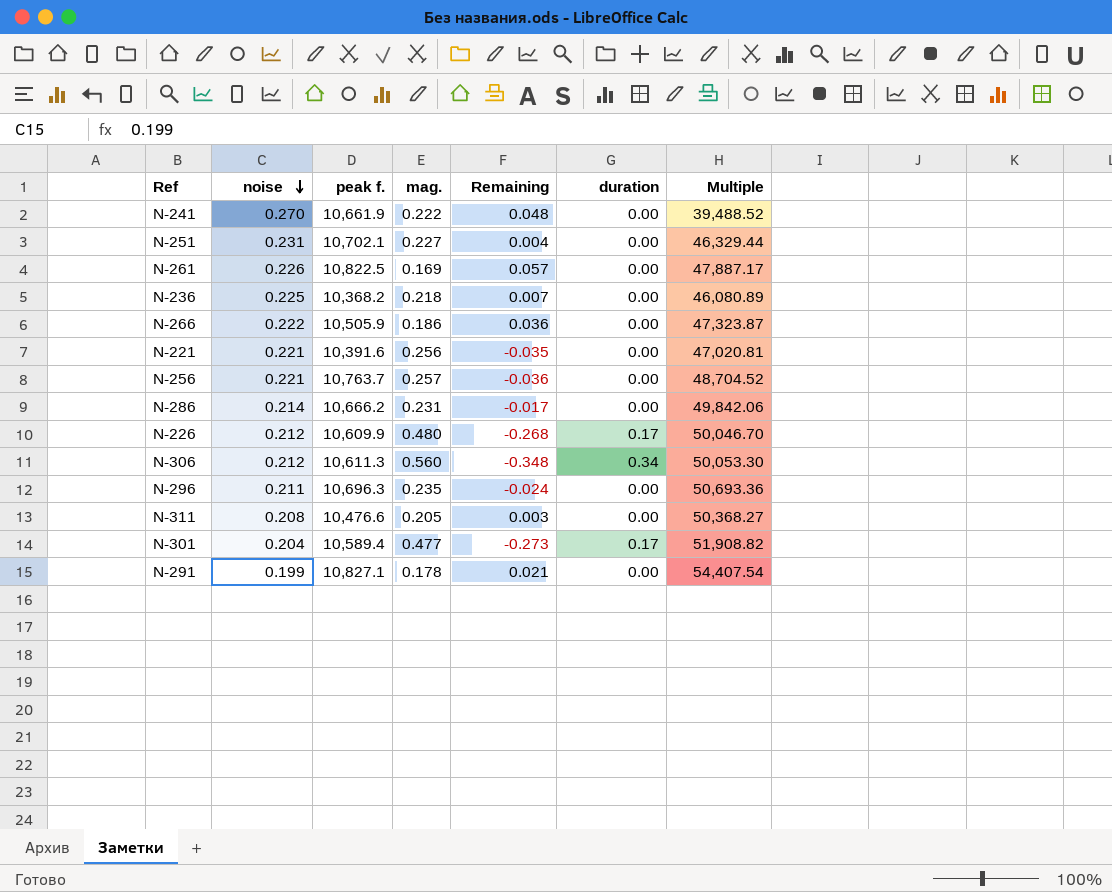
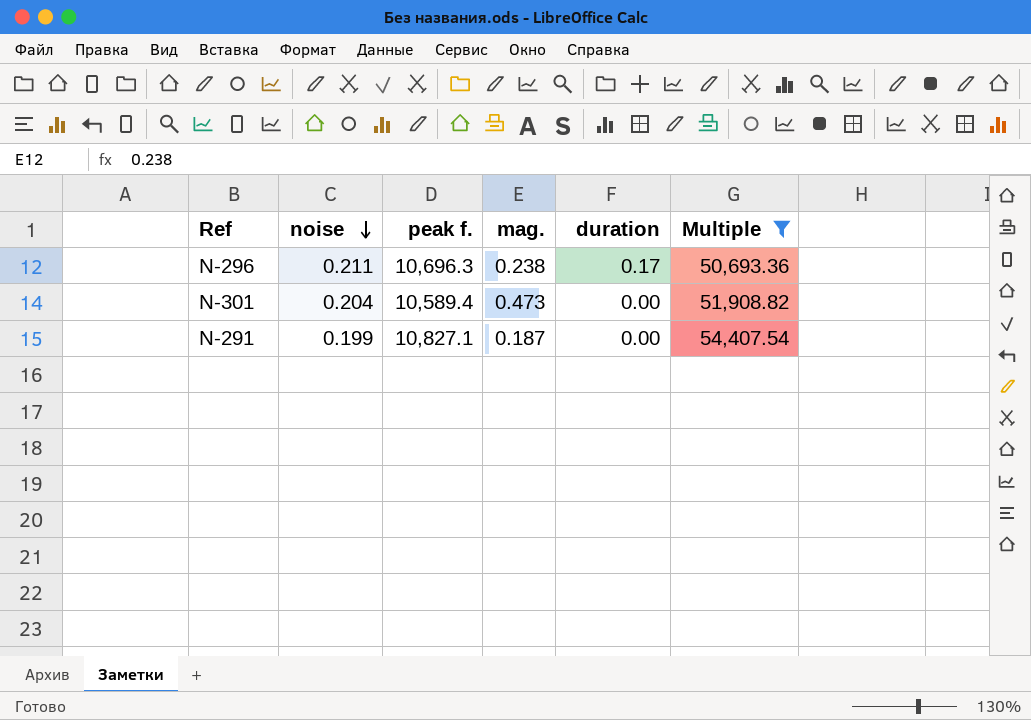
filter: none -> Multiple >= 50,693.36
column Remaining | formula: [noise] - [mag.] -> none
N-296 | mag.: 0.235 -> 0.238
N-296 | duration: 0.00 -> 0.17
N-301 | mag.: 0.477 -> 0.473
N-301 | duration: 0.17 -> 0.00
N-291 | mag.: 0.178 -> 0.187

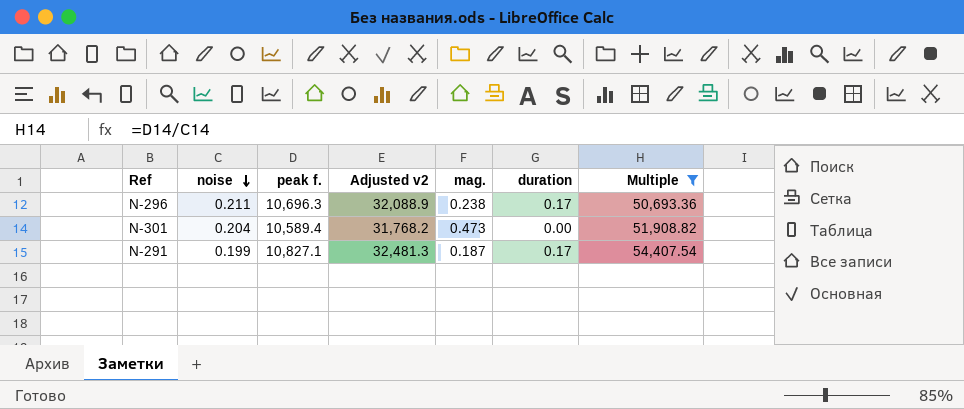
column Adjusted v2 | formula: none -> [peak f.] * 3
N-291 | duration: 0.00 -> 0.17

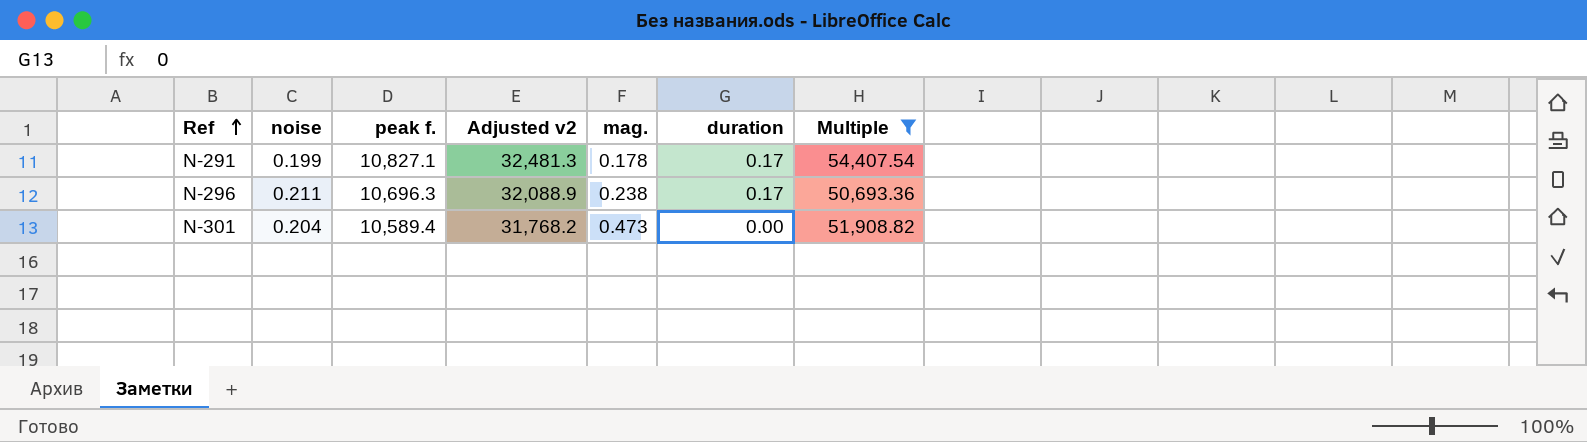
row order: noise descending -> Ref ascending
N-291 | mag.: 0.187 -> 0.178

